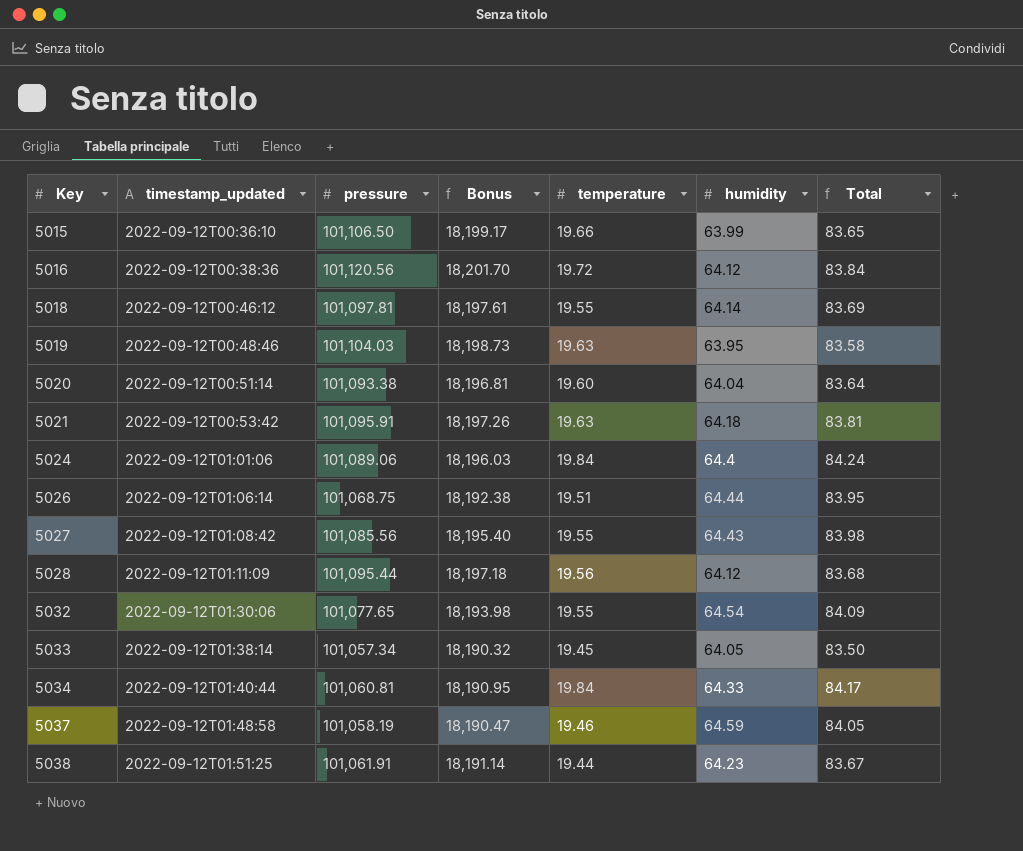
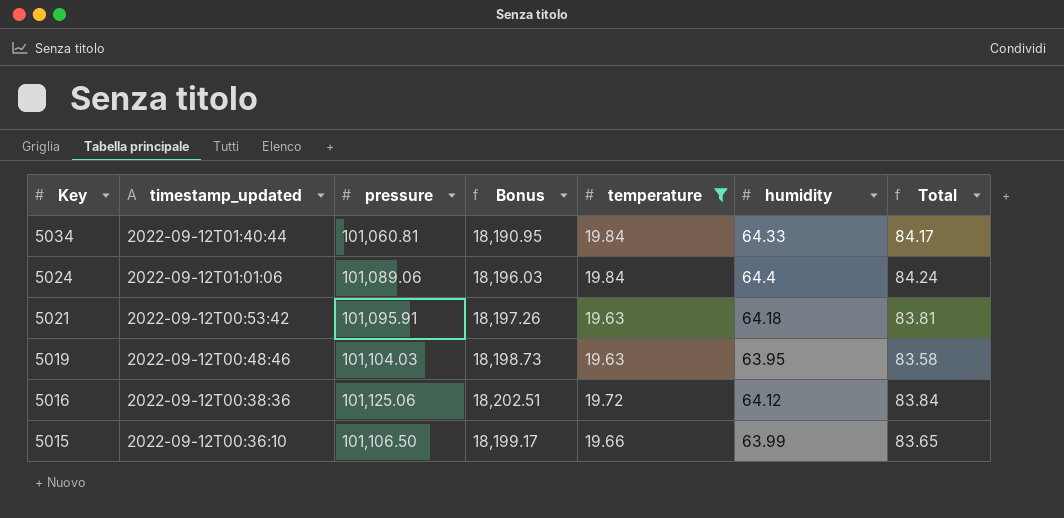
filter: none -> temperature >= 19.63
row order: Key ascending -> Key descending
5016 | pressure: 101,120.56 -> 101,125.06
5016 | Bonus: 18,201.70 -> 18,202.51

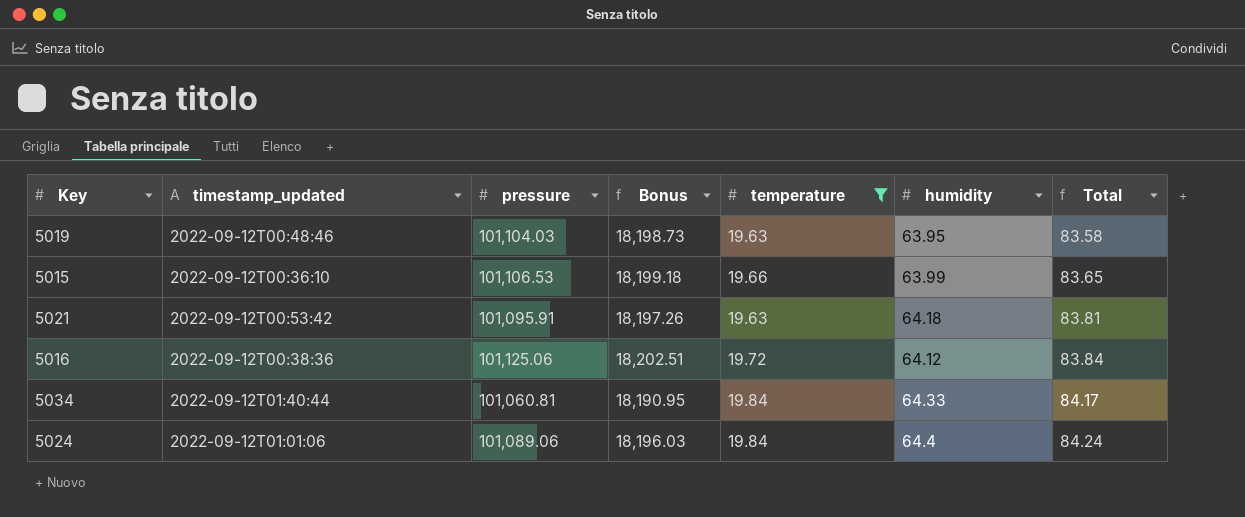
row order: Key descending -> Total ascending
5015 | pressure: 101,106.50 -> 101,106.53
5015 | Bonus: 18,199.17 -> 18,199.18

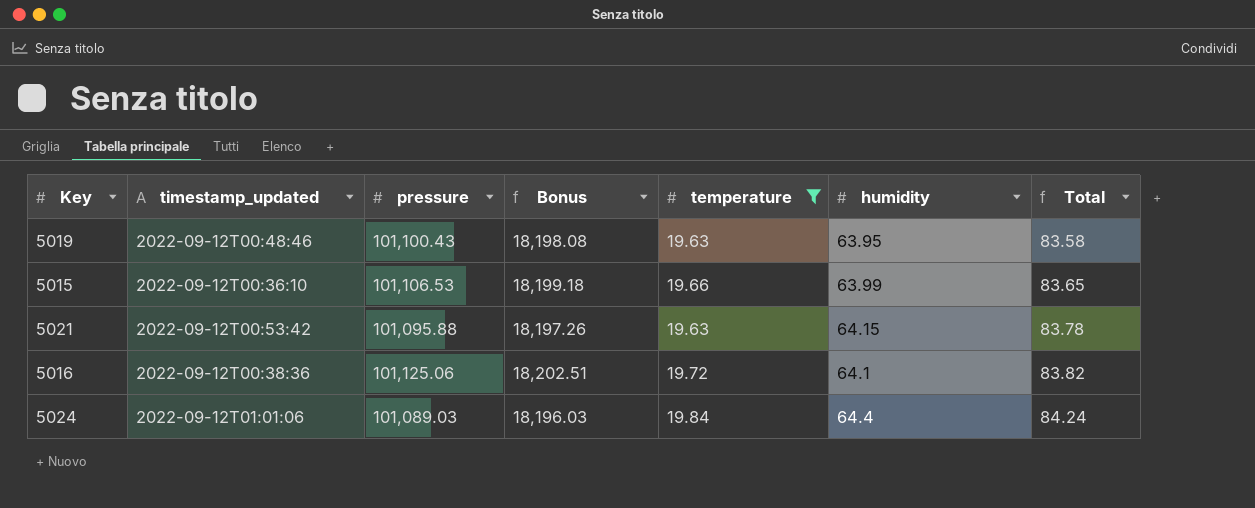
row 5034: 2022-09-12T01:40:44 | 101,060.81 | 18,190.95 | 19.84 | 64.33 | 84.17 -> none
5019 | pressure: 101,104.03 -> 101,100.43
5019 | Bonus: 18,198.73 -> 18,198.08
5021 | pressure: 101,095.91 -> 101,095.88
5021 | humidity: 64.18 -> 64.15
5021 | Total: 83.81 -> 83.78
5016 | humidity: 64.12 -> 64.1
5016 | Total: 83.84 -> 83.82
5024 | pressure: 101,089.06 -> 101,089.03

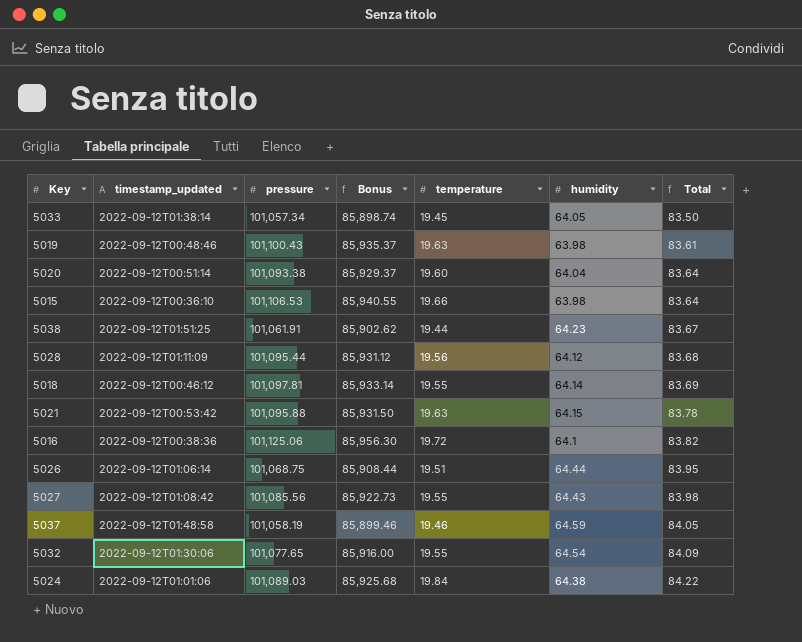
filter: temperature >= 19.63 -> none
column Bonus | formula: [pressure] * 0.18 -> [pressure] * 0.85
5019 | humidity: 63.95 -> 63.98
5019 | Total: 83.58 -> 83.61
5015 | humidity: 63.99 -> 63.98
5015 | Total: 83.65 -> 83.64
5024 | humidity: 64.4 -> 64.38
5024 | Total: 84.24 -> 84.22

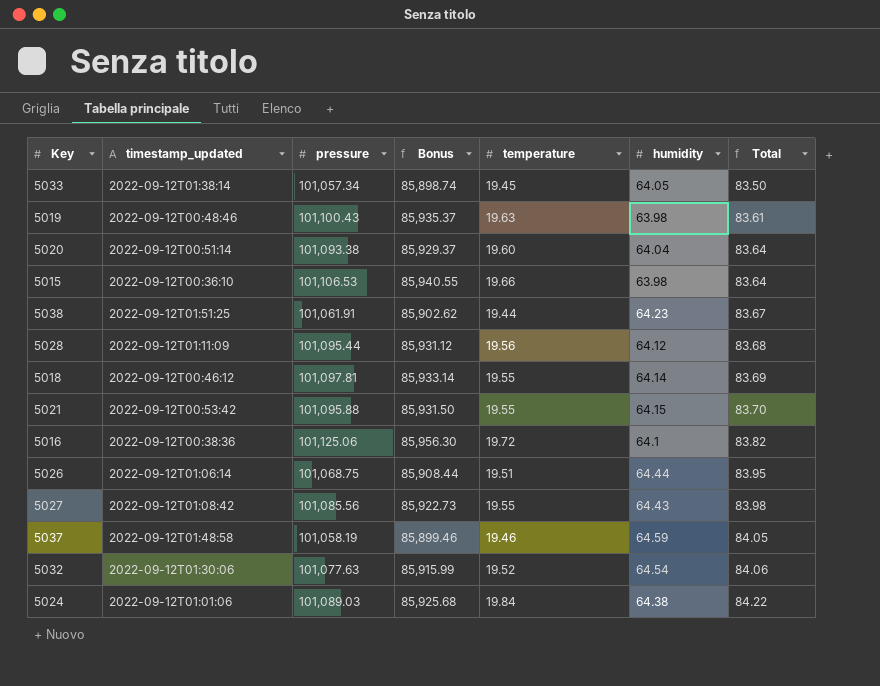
5021 | temperature: 19.63 -> 19.55
5021 | Total: 83.78 -> 83.70
5032 | pressure: 101,077.65 -> 101,077.63
5032 | Bonus: 85,916.00 -> 85,915.99
5032 | temperature: 19.55 -> 19.52
5032 | Total: 84.09 -> 84.06

